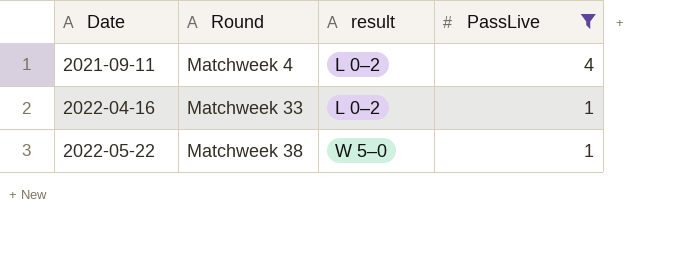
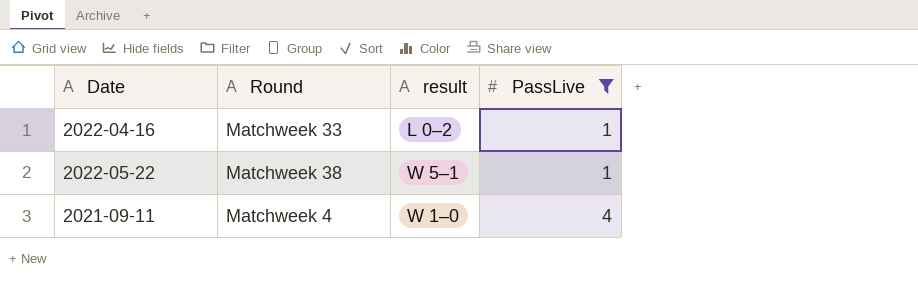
row order: Date ascending -> PassLive ascending
2022-05-22 | result: W 5–0 -> W 5–1
2021-09-11 | result: L 0–2 -> W 1–0

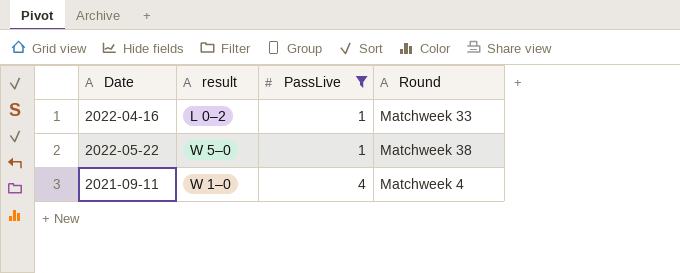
column Round | position: 2 -> 4
2022-05-22 | result: W 5–1 -> W 5–0

